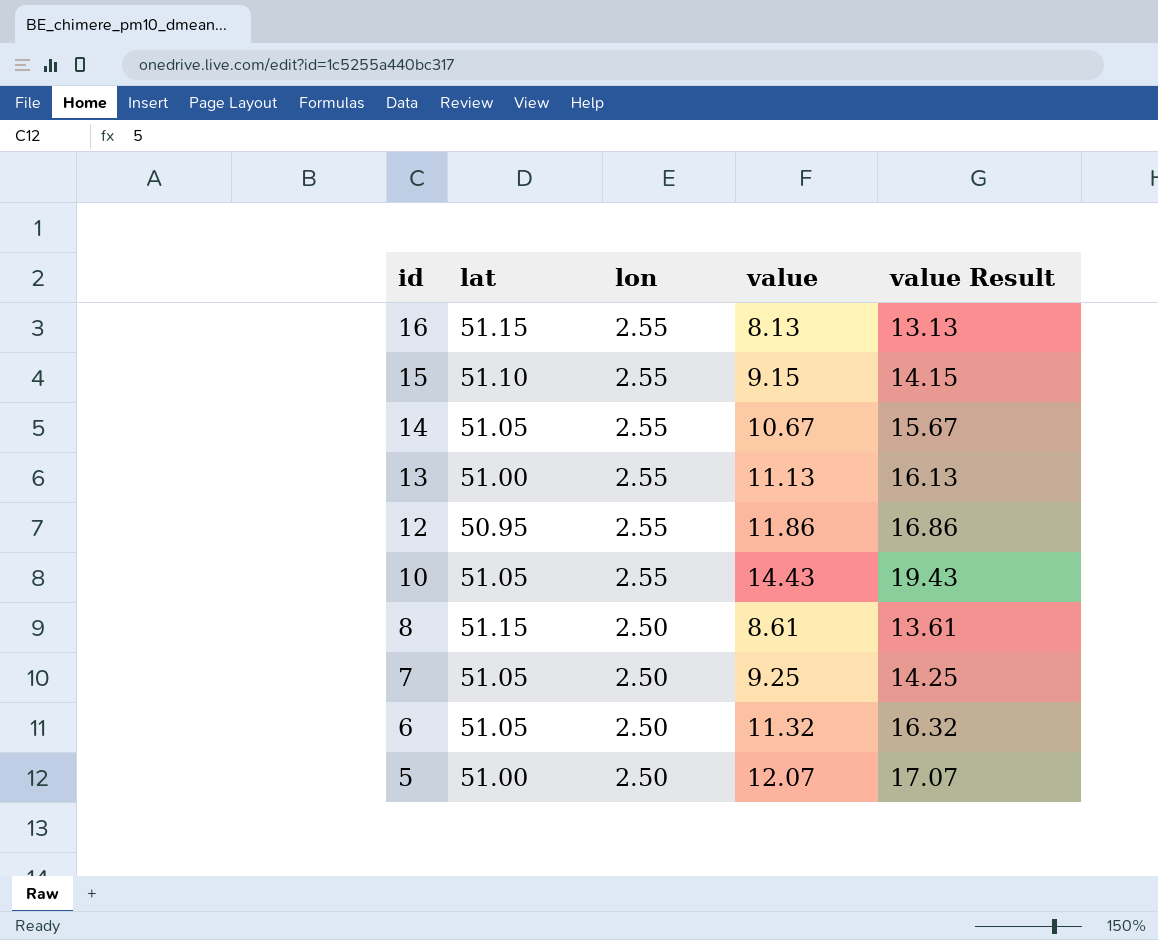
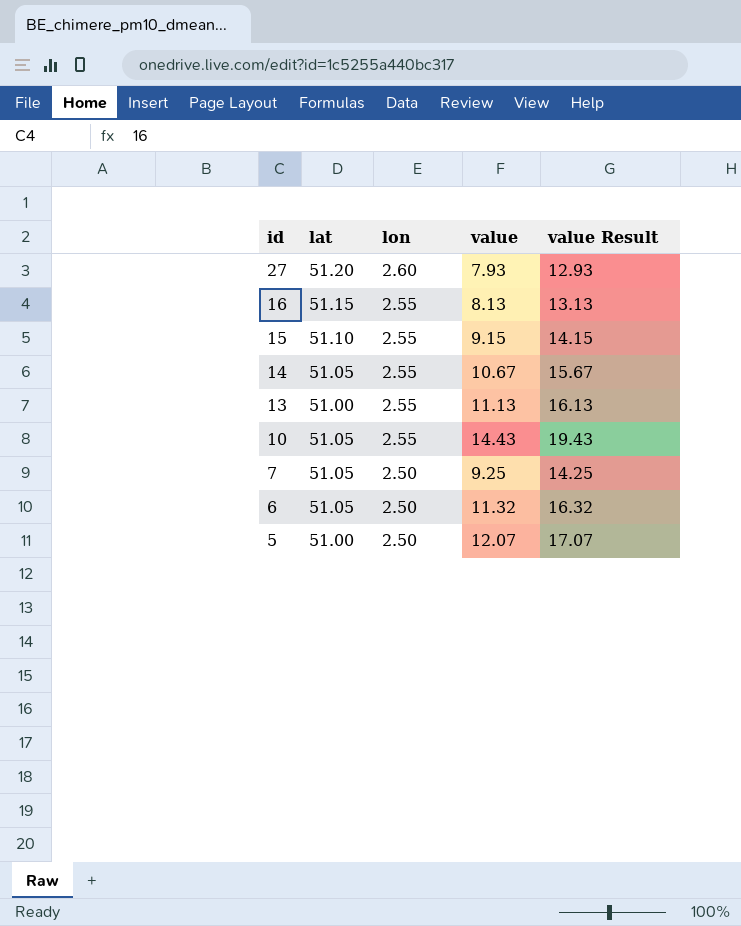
row 12: 50.95 | 2.55 | 11.86 | 16.86 -> none
row 8: 51.15 | 2.50 | 8.61 | 13.61 -> none
row 27: none -> 51.20 | 2.60 | 7.93 | 12.93

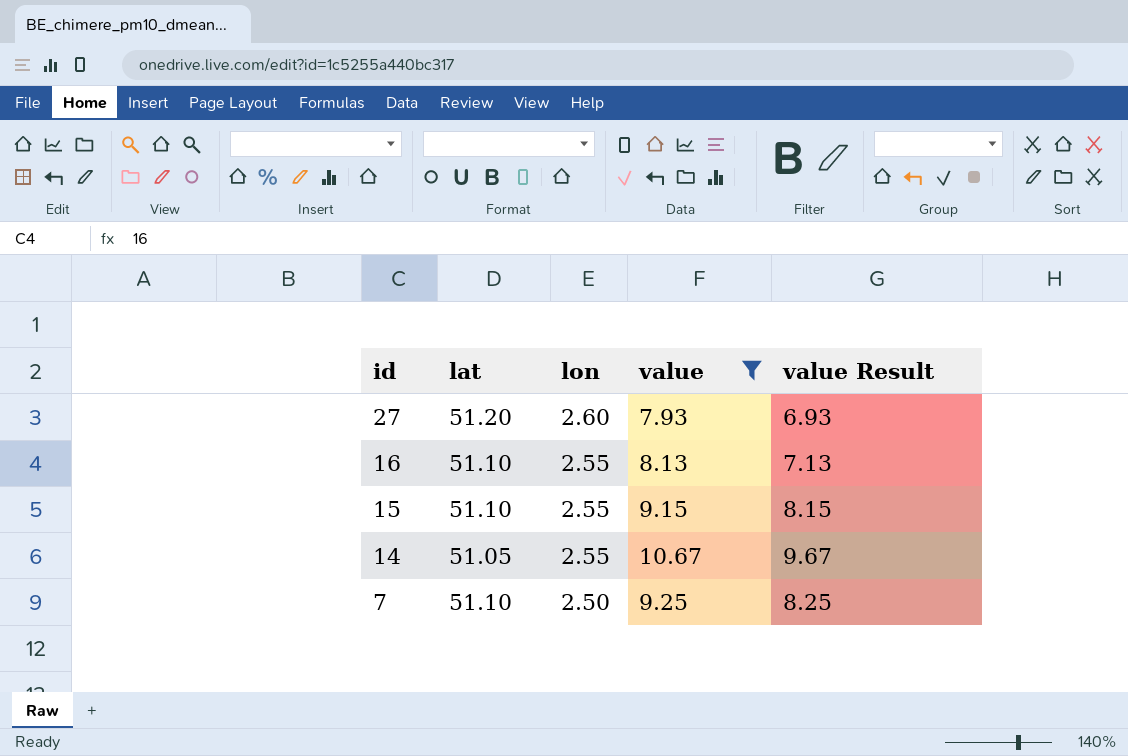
filter: none -> value <= 10.67
column value Result | formula: [value] + 5 -> [value] - 1
16 | lat: 51.15 -> 51.10
7 | lat: 51.05 -> 51.10

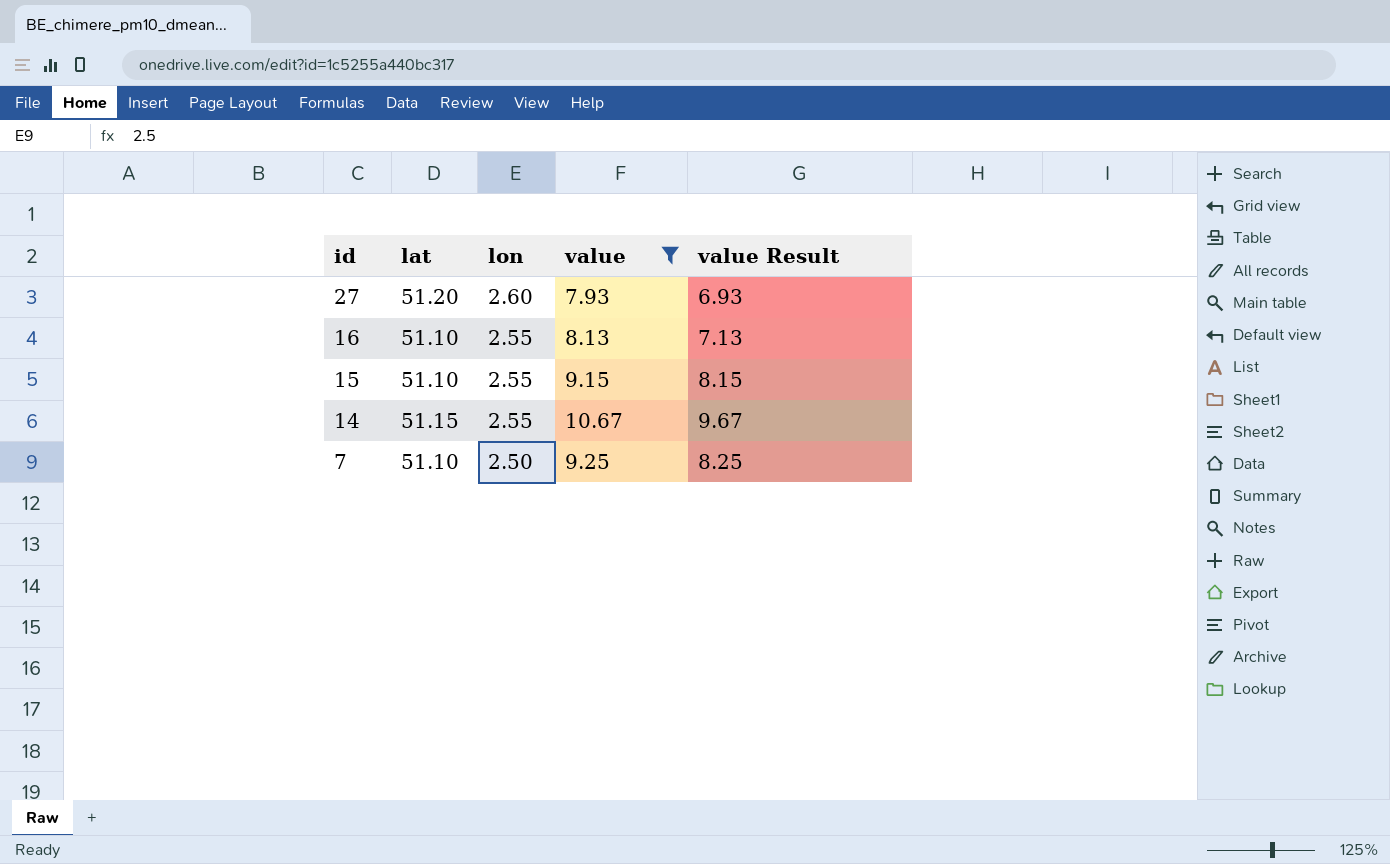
14 | lat: 51.05 -> 51.15

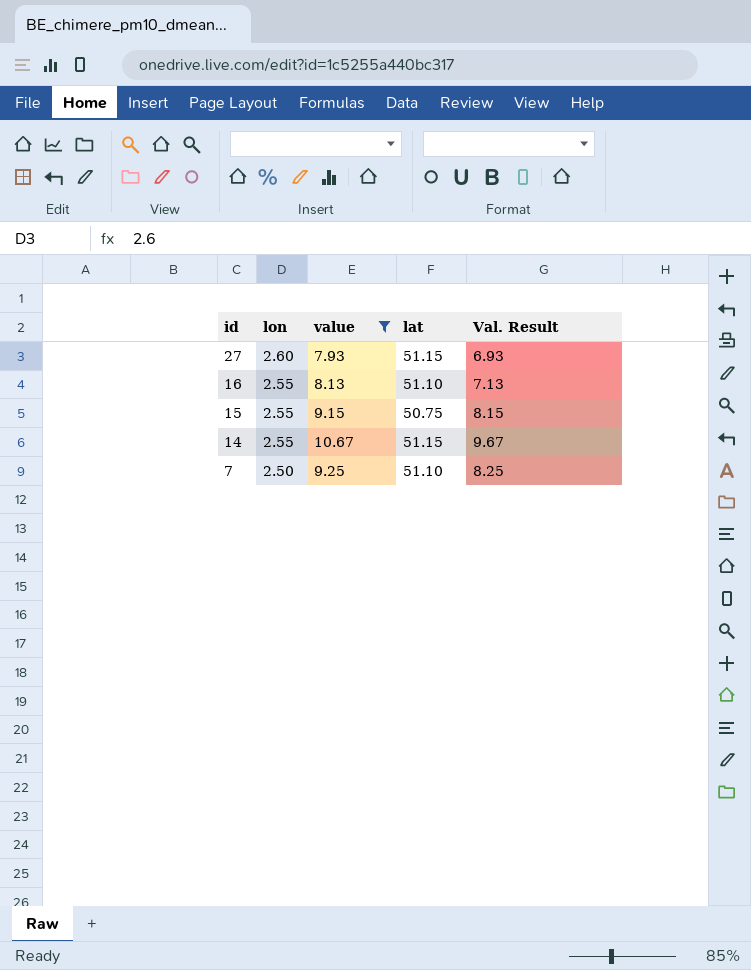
column lat | position: 2 -> 4
column name: value Result -> Val. Result
27 | lat: 51.20 -> 51.15
15 | lat: 51.10 -> 50.75

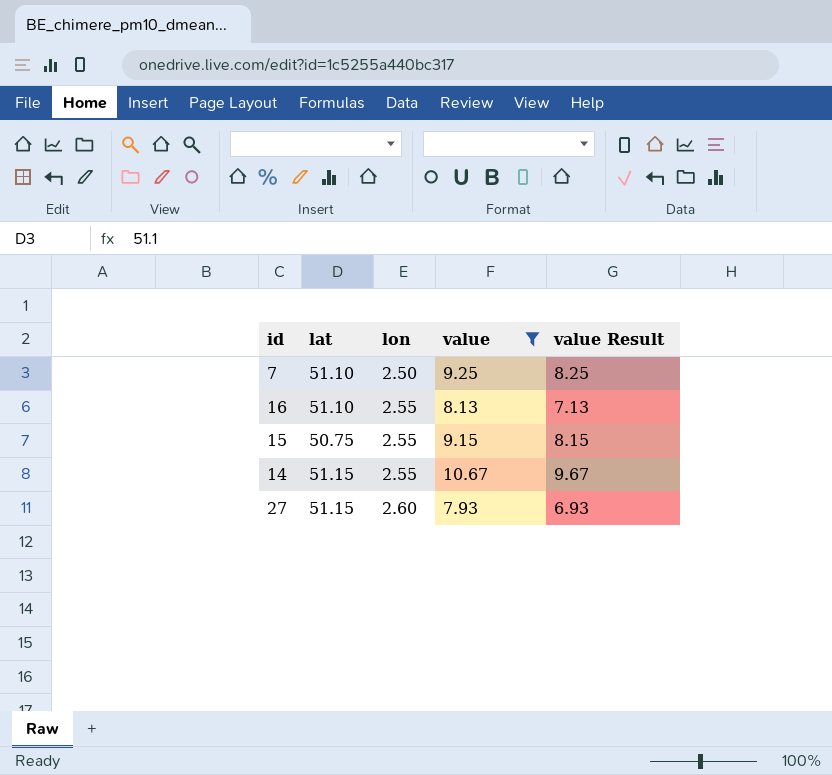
row order: id descending -> lon ascending
column lat | position: 4 -> 2
column name: Val. Result -> value Result

